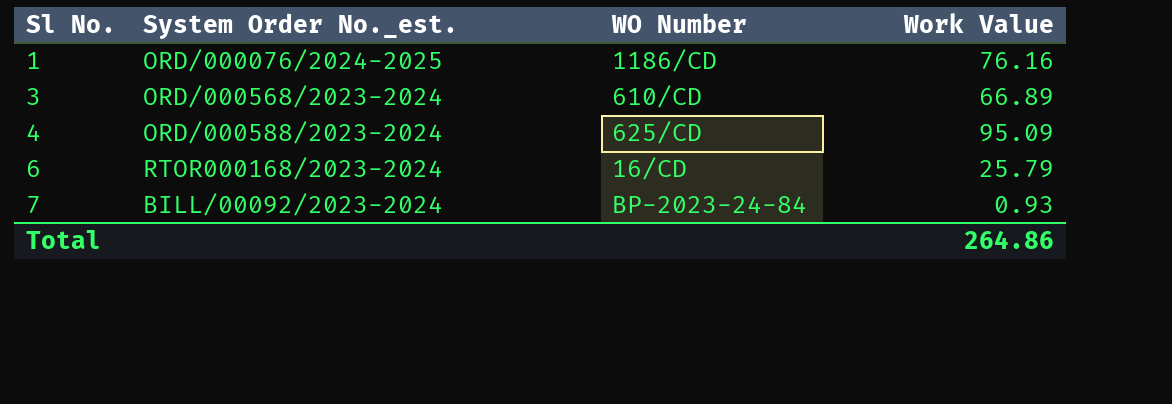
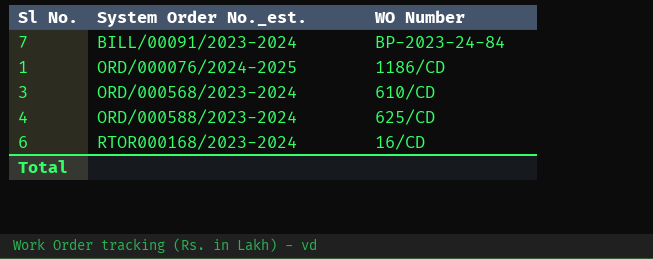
row order: Sl No. ascending -> System Order No._est. ascending
column Work Value | position: 4 -> none
7 | System Order No._est.: BILL/00092/2023-2024 -> BILL/00091/2023-2024

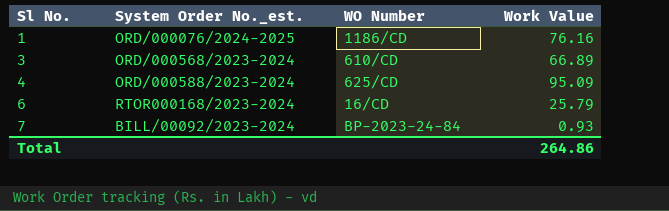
row order: System Order No._est. ascending -> Sl No. ascending
column Work Value | position: none -> 4
7 | System Order No._est.: BILL/00091/2023-2024 -> BILL/00092/2023-2024

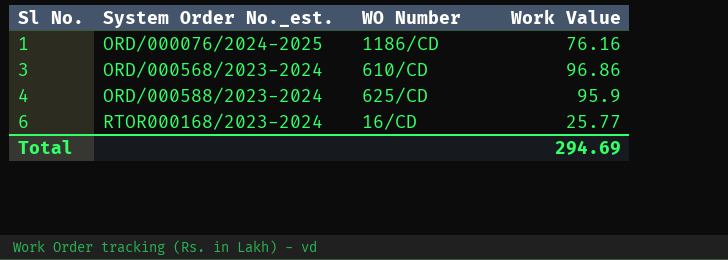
row 7: BILL/00092/2023-2024 | BP-2023-24-84 | 0.93 -> none
3 | Work Value: 66.89 -> 96.86
4 | Work Value: 95.09 -> 95.9
6 | Work Value: 25.79 -> 25.77
Total | Work Value: 264.86 -> 294.69

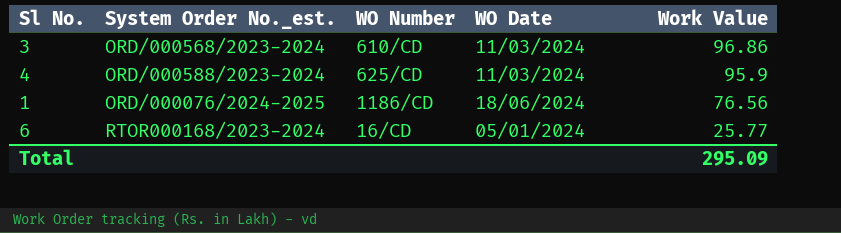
row order: Sl No. ascending -> Work Value descending
column WO Date | position: none -> 4
1 | Work Value: 76.16 -> 76.56
Total | Work Value: 294.69 -> 295.09

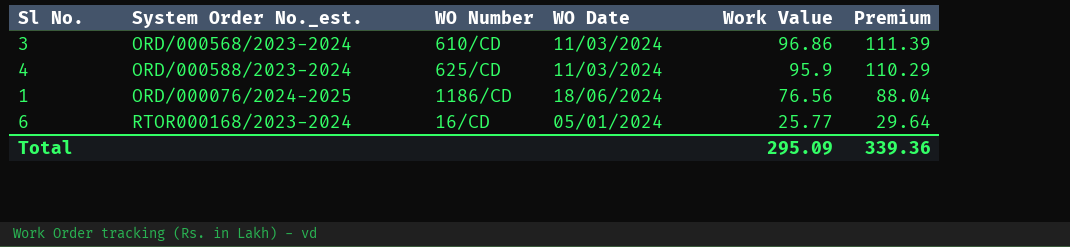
column Premium | formula: none -> [Work Value] * 1.15

